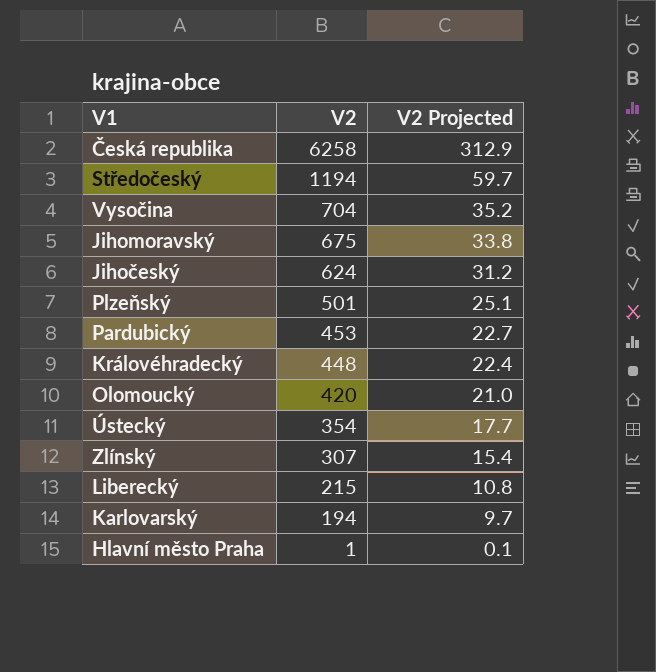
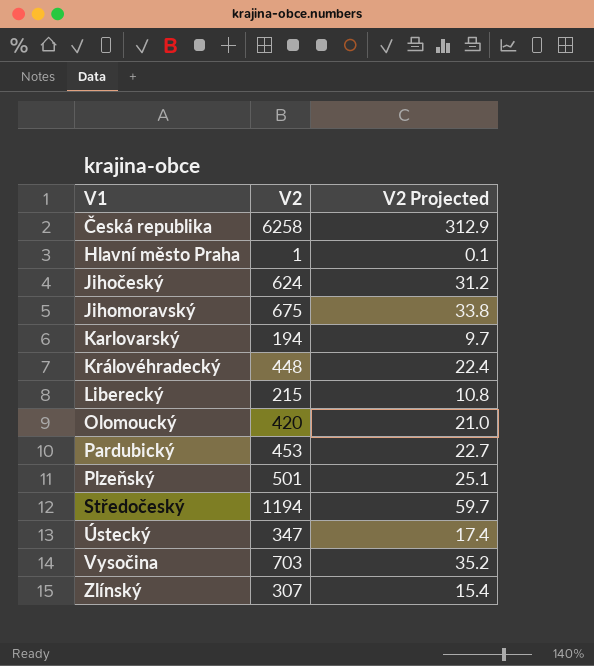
row order: V2 descending -> V1 ascending
Ústecký | V2: 354 -> 347
Ústecký | V2 Projected: 17.7 -> 17.4
Vysočina | V2: 704 -> 703

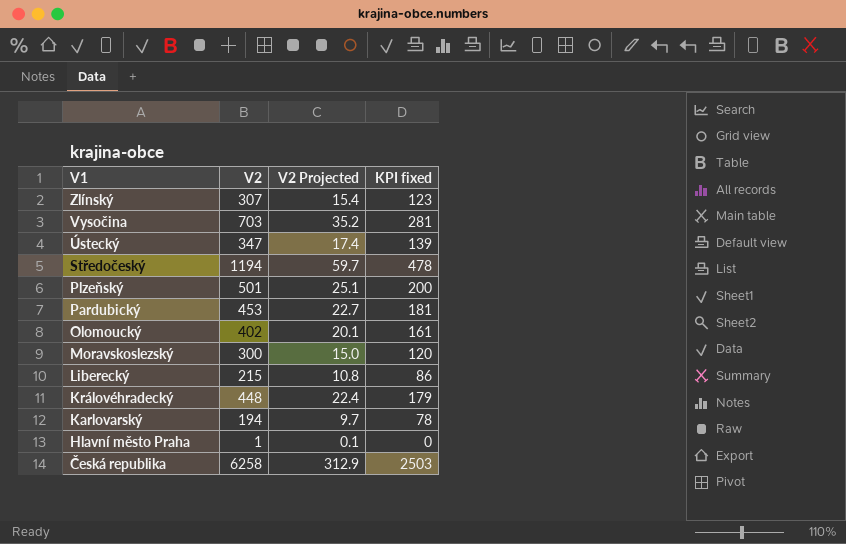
row order: V1 ascending -> V1 descending
column KPI fixed | formula: none -> [V2] * 0.4
row Jihočeský: 624 | 31.2 -> none
row Jihomoravský: 675 | 33.8 -> none
Olomoucký | V2: 420 -> 402
Olomoucký | V2 Projected: 21.0 -> 20.1
row Moravskoslezský: none -> 300 | 15.0 | 120

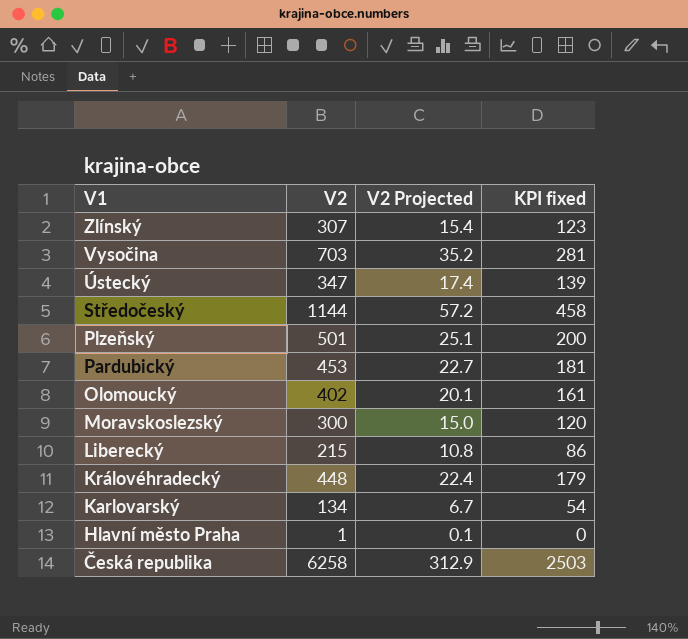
Středočeský | V2: 1194 -> 1144
Středočeský | V2 Projected: 59.7 -> 57.2
Středočeský | KPI fixed: 478 -> 458
Karlovarský | V2: 194 -> 134
Karlovarský | V2 Projected: 9.7 -> 6.7
Karlovarský | KPI fixed: 78 -> 54

